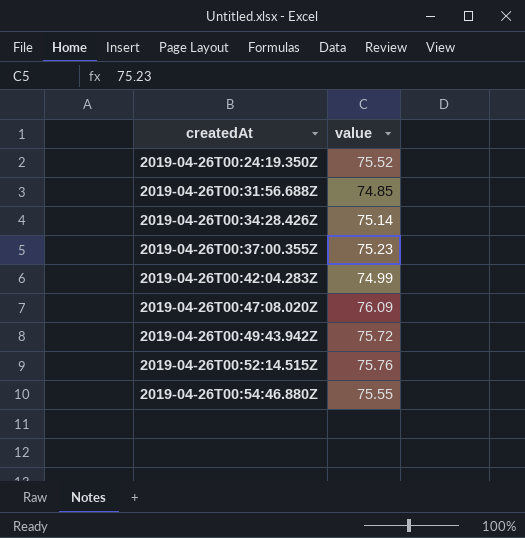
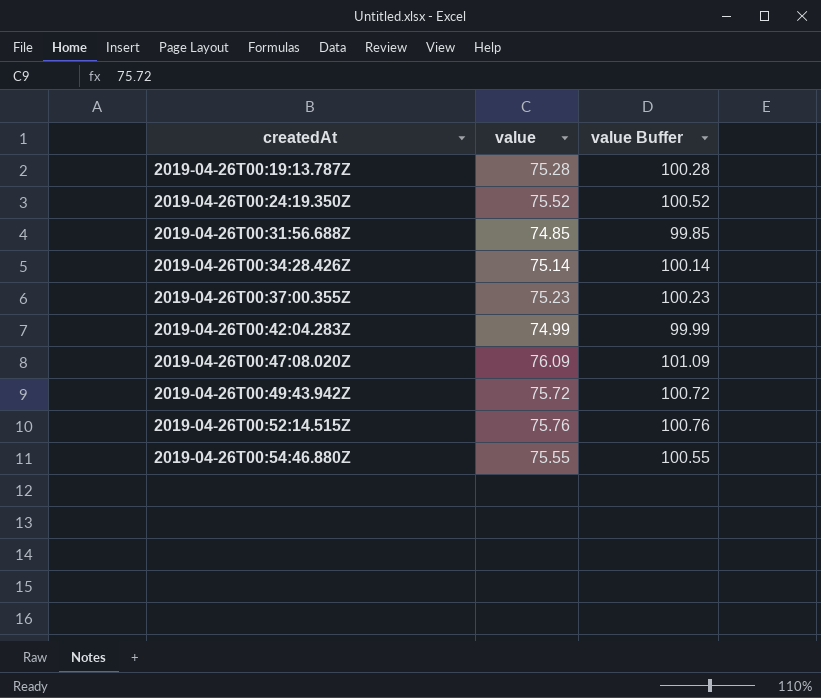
column value Buffer | formula: none -> [value] + 25
row 2019-04-26T00:19:13.787Z: none -> 75.28 | 100.28

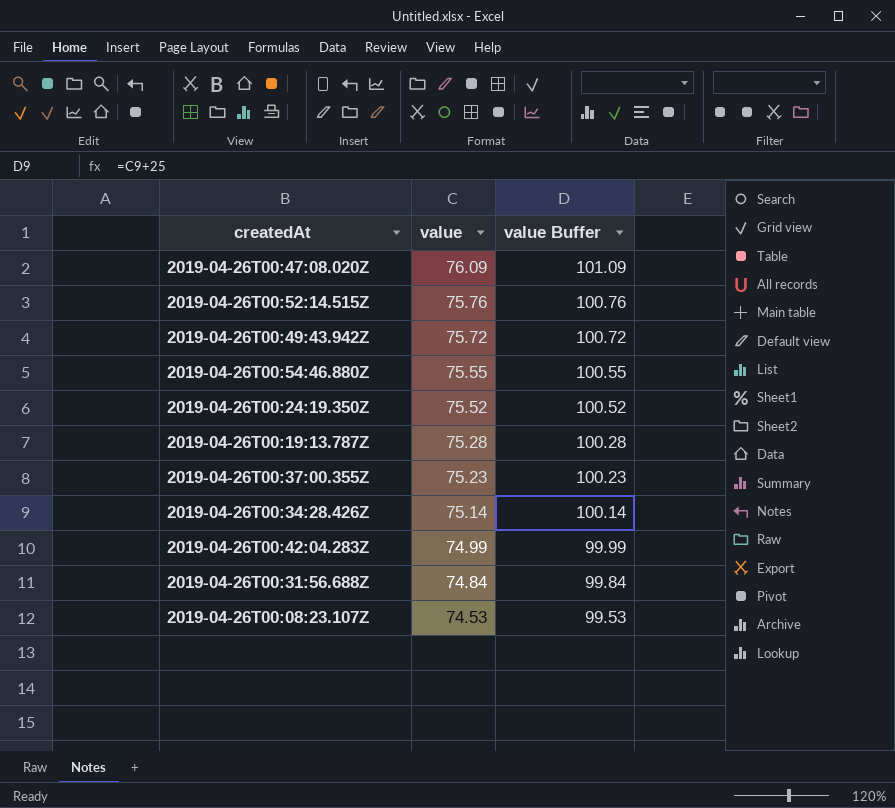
row order: createdAt ascending -> value descending
2019-04-26T00:31:56.688Z | value: 74.85 -> 74.84
2019-04-26T00:31:56.688Z | value Buffer: 99.85 -> 99.84
row 2019-04-26T00:08:23.107Z: none -> 74.53 | 99.53

